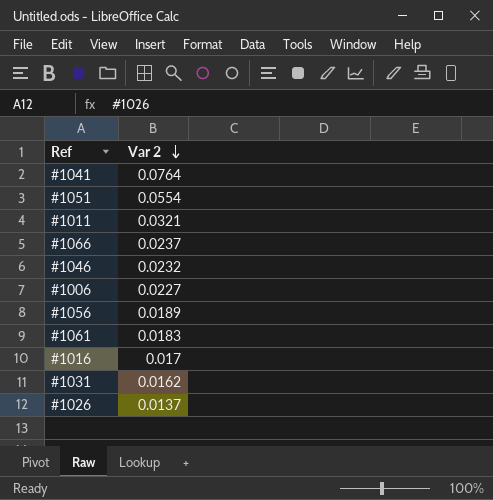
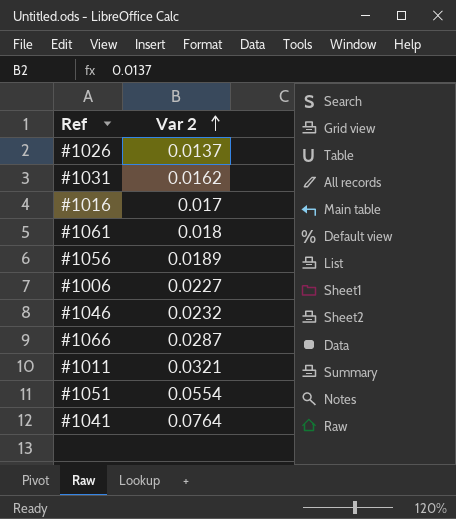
row order: Var 2 descending -> Var 2 ascending
#1061 | Var 2: 0.0183 -> 0.018
#1066 | Var 2: 0.0237 -> 0.0287

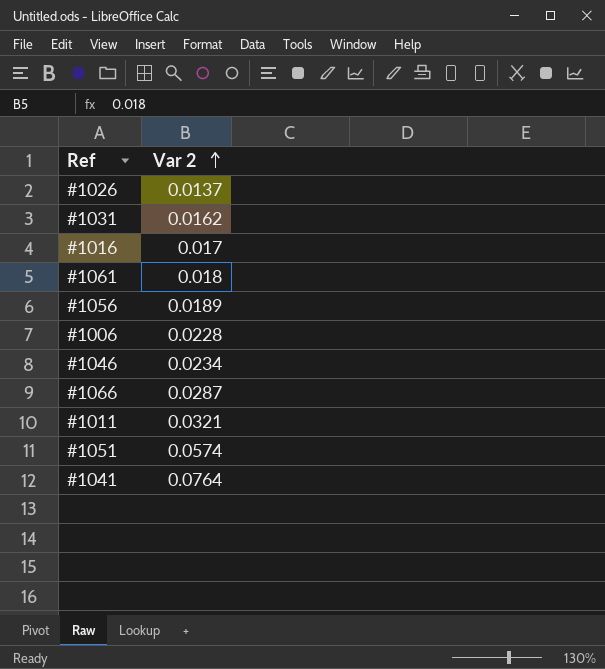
#1006 | Var 2: 0.0227 -> 0.0228
#1046 | Var 2: 0.0232 -> 0.0234
#1051 | Var 2: 0.0554 -> 0.0574

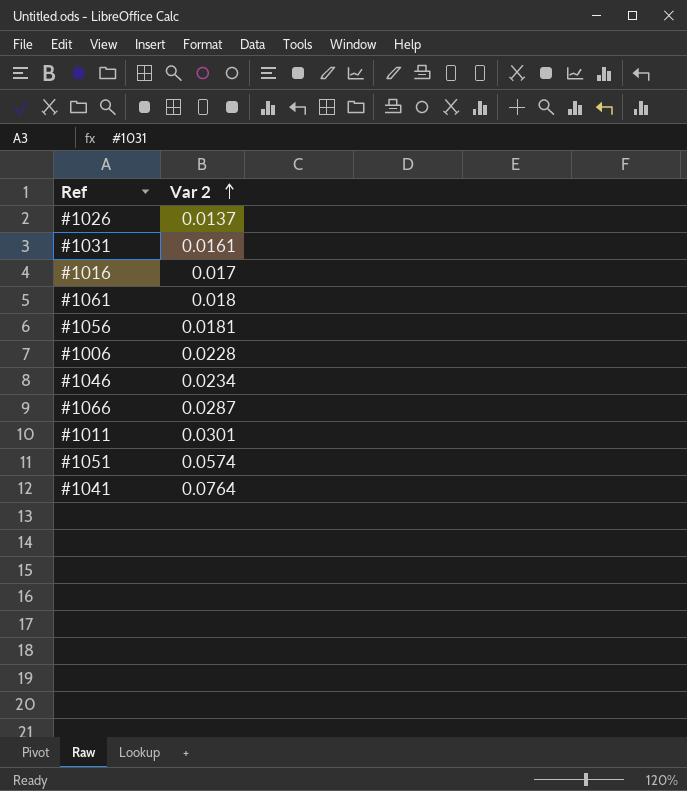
#1031 | Var 2: 0.0162 -> 0.0161
#1056 | Var 2: 0.0189 -> 0.0181
#1011 | Var 2: 0.0321 -> 0.0301

